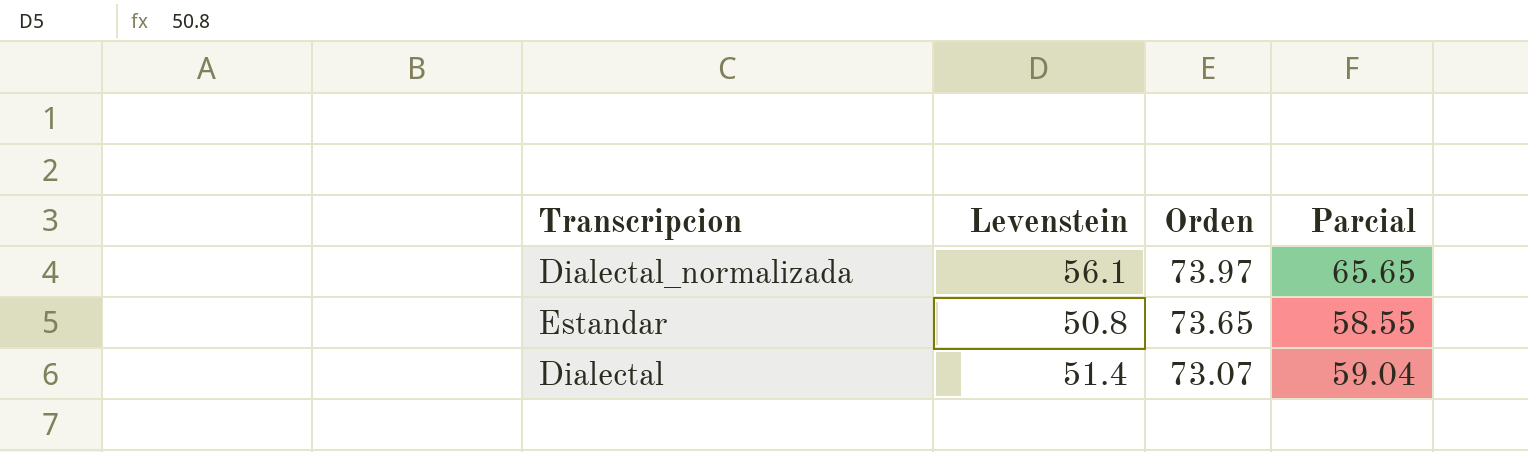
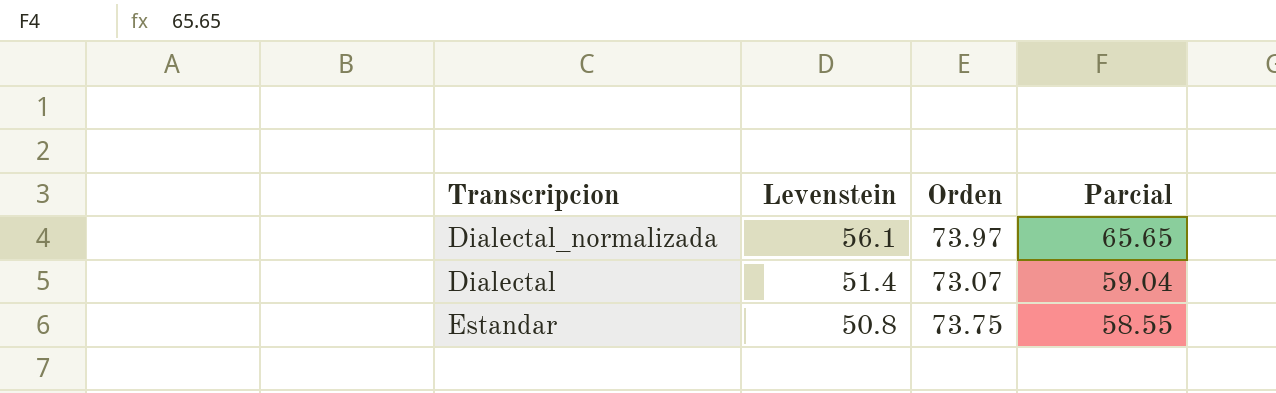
row order: Orden descending -> Levenstein descending
Estandar | Orden: 73.65 -> 73.75

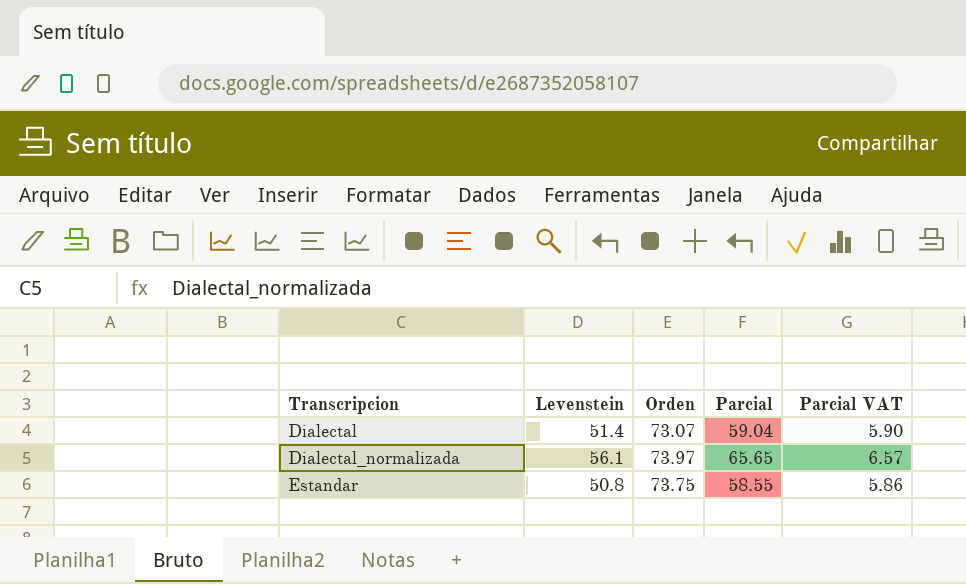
row order: Levenstein descending -> Transcripcion ascending
column Parcial VAT | formula: none -> [Parcial] * 0.1

